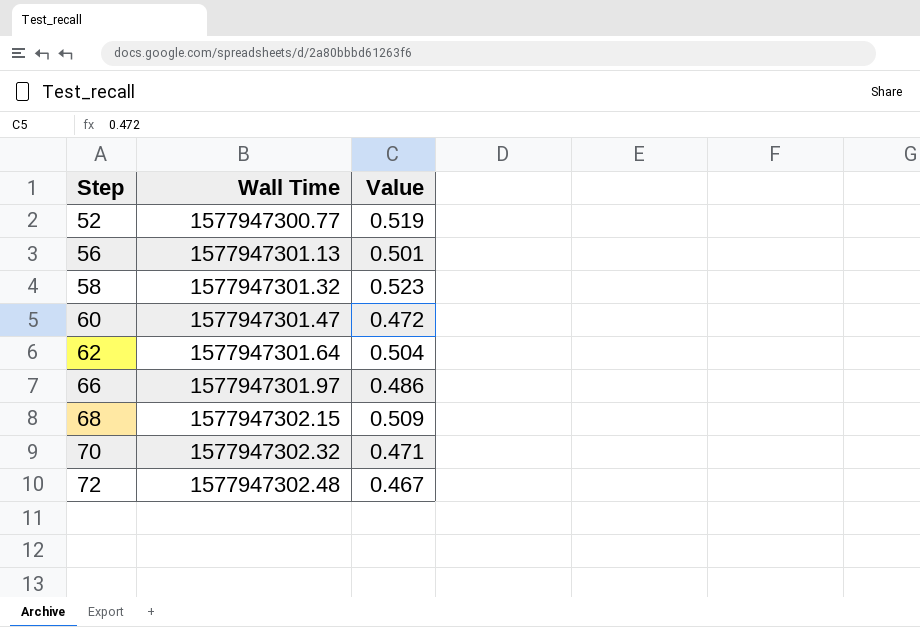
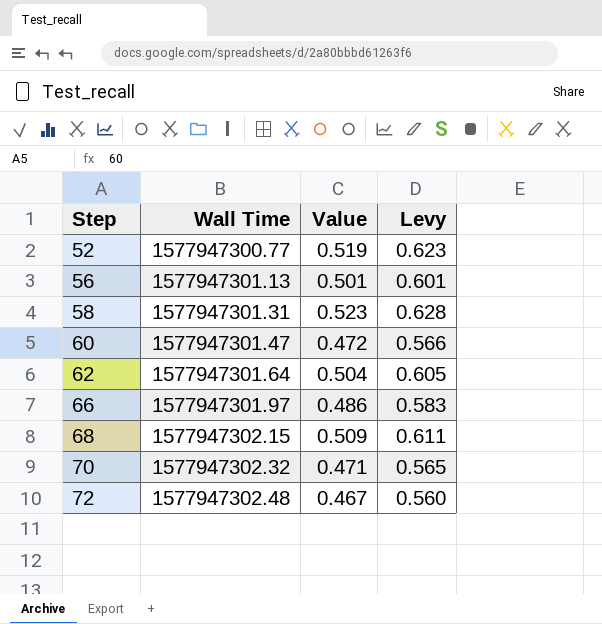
column Levy | formula: none -> [Value] * 1.2
58 | Wall Time: 1577947301.32 -> 1577947301.31

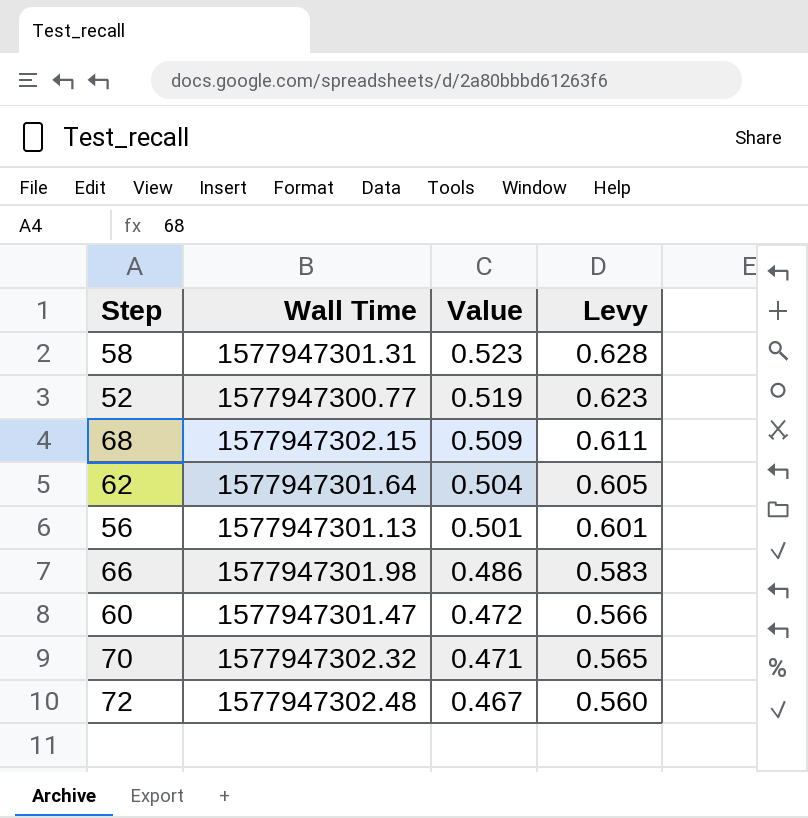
row order: Step ascending -> Value descending
66 | Wall Time: 1577947301.97 -> 1577947301.98

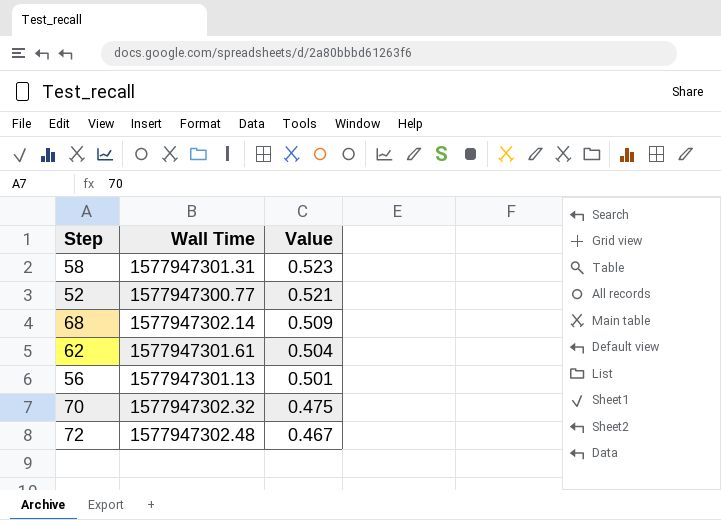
column Levy | formula: [Value] * 1.2 -> none
row 66: 1577947301.98 | 0.486 | 0.583 -> none
row 60: 1577947301.47 | 0.472 | 0.566 -> none
52 | Value: 0.519 -> 0.521
68 | Wall Time: 1577947302.15 -> 1577947302.14
62 | Wall Time: 1577947301.64 -> 1577947301.61
70 | Value: 0.471 -> 0.475

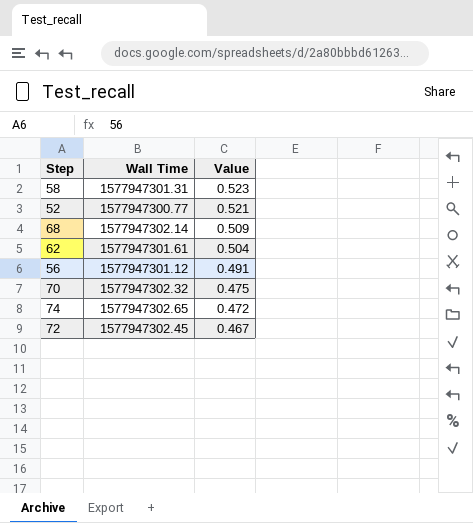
56 | Wall Time: 1577947301.13 -> 1577947301.12
56 | Value: 0.501 -> 0.491
row 74: none -> 1577947302.65 | 0.472
72 | Wall Time: 1577947302.48 -> 1577947302.45

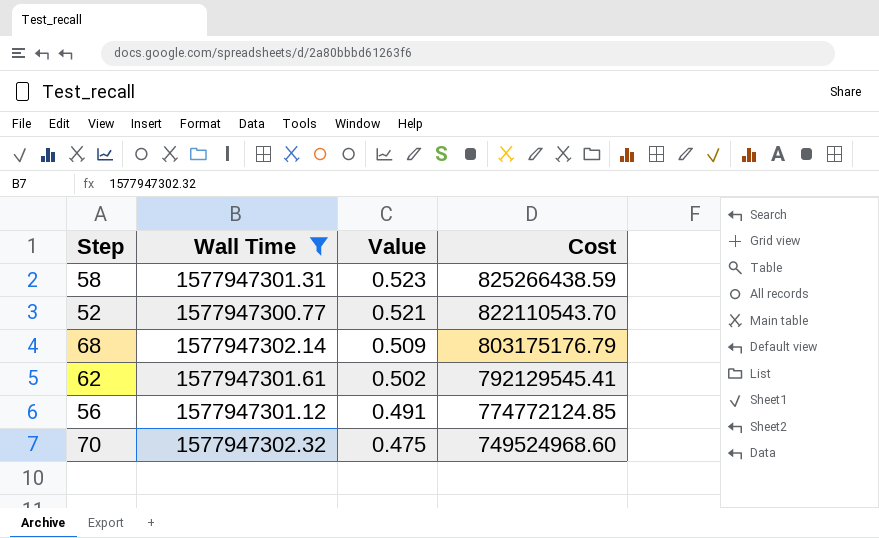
filter: none -> Wall Time <= 1577947302.32
column Cost | formula: none -> [Wall Time] * [Value]
62 | Value: 0.504 -> 0.502

